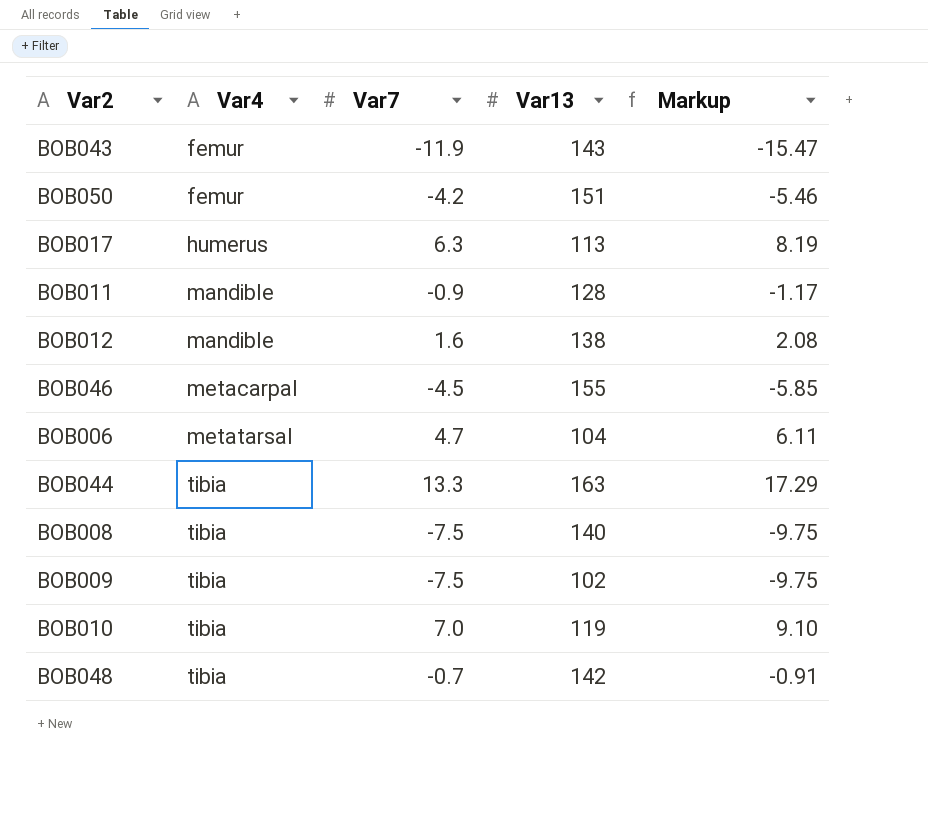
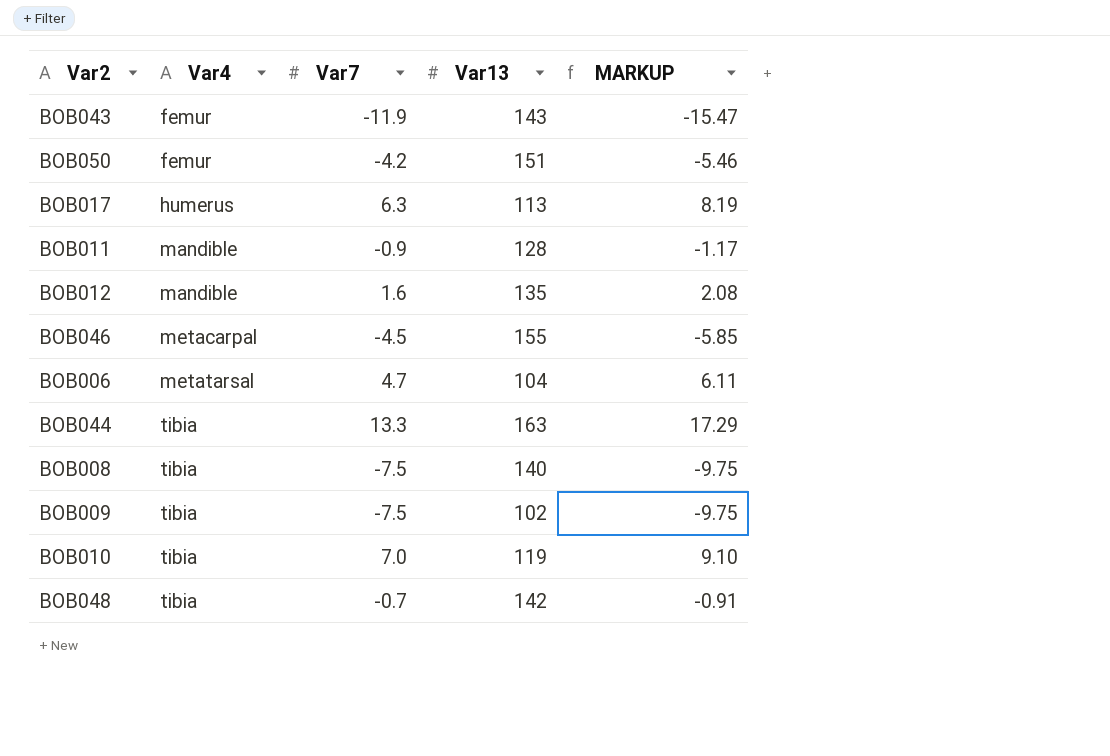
column name: Markup -> MARKUP
BOB012 | Var13: 138 -> 135

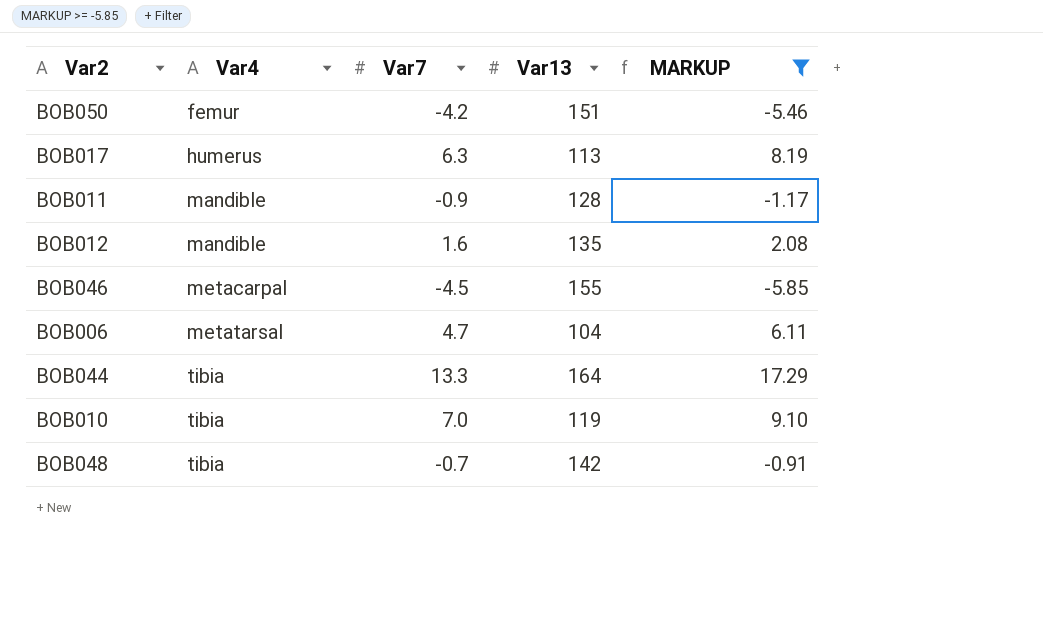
filter: none -> MARKUP >= -5.85
BOB044 | Var13: 163 -> 164

